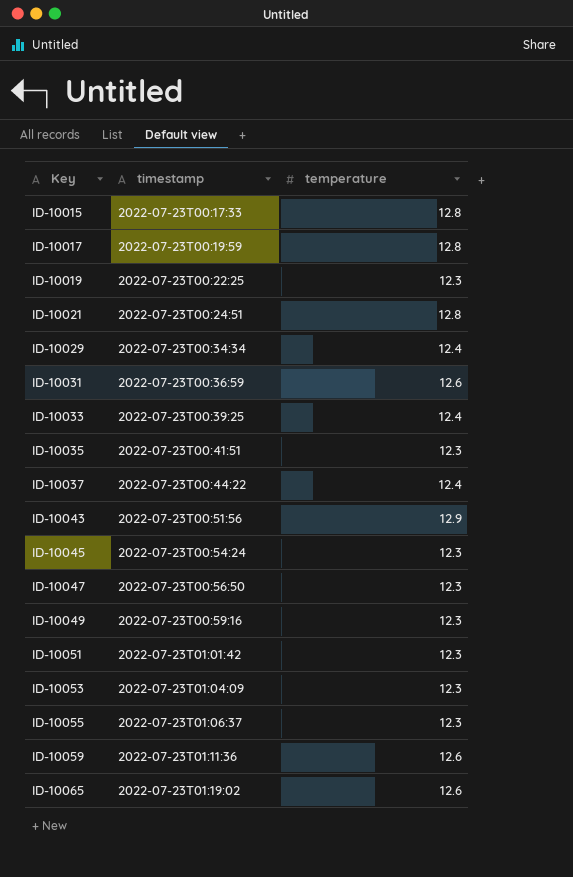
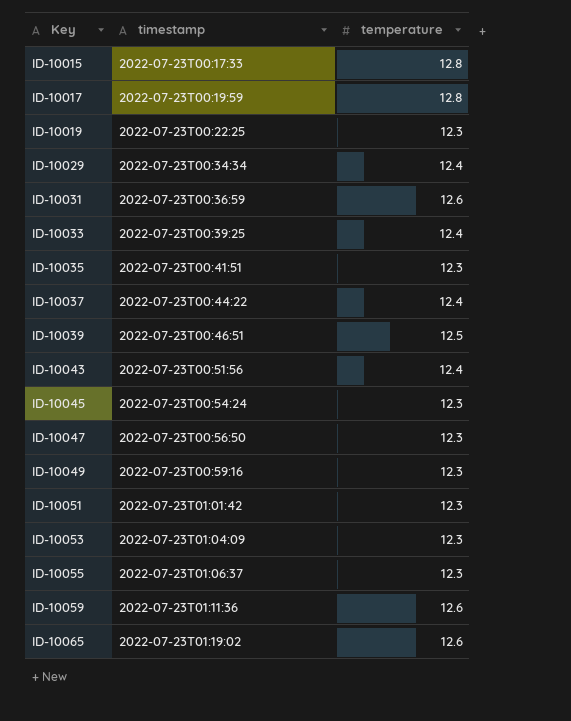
row ID-10021: 2022-07-23T00:24:51 | 12.8 -> none
row ID-10039: none -> 2022-07-23T00:46:51 | 12.5
ID-10043 | temperature: 12.9 -> 12.4

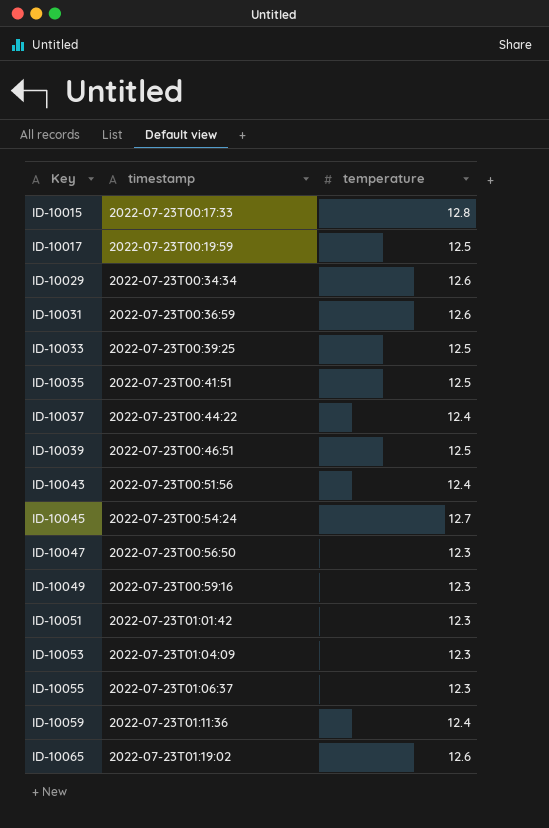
row ID-10019: 2022-07-23T00:22:25 | 12.3 -> none
ID-10017 | temperature: 12.8 -> 12.5
ID-10029 | temperature: 12.4 -> 12.6
ID-10033 | temperature: 12.4 -> 12.5
ID-10035 | temperature: 12.3 -> 12.5
ID-10045 | temperature: 12.3 -> 12.7
ID-10059 | temperature: 12.6 -> 12.4

